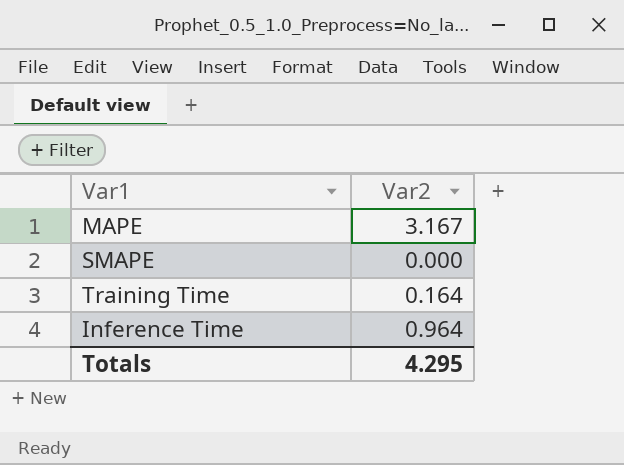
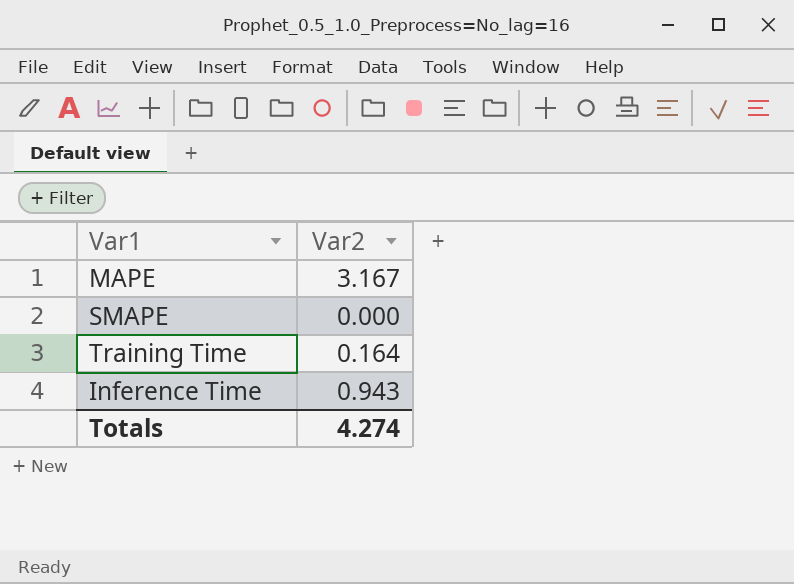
Inference Time | Var2: 0.964 -> 0.943
Totals | Var2: 4.295 -> 4.274

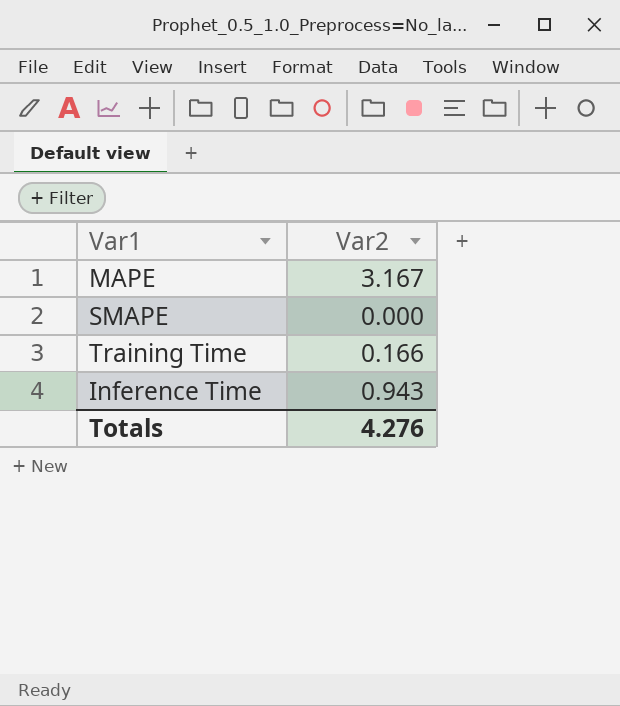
Training Time | Var2: 0.164 -> 0.166
Totals | Var2: 4.274 -> 4.276

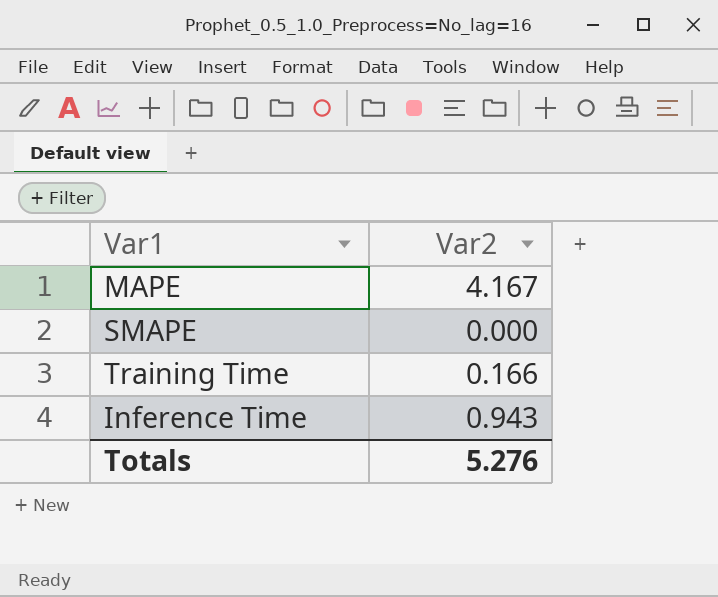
MAPE | Var2: 3.167 -> 4.167
Totals | Var2: 4.276 -> 5.276

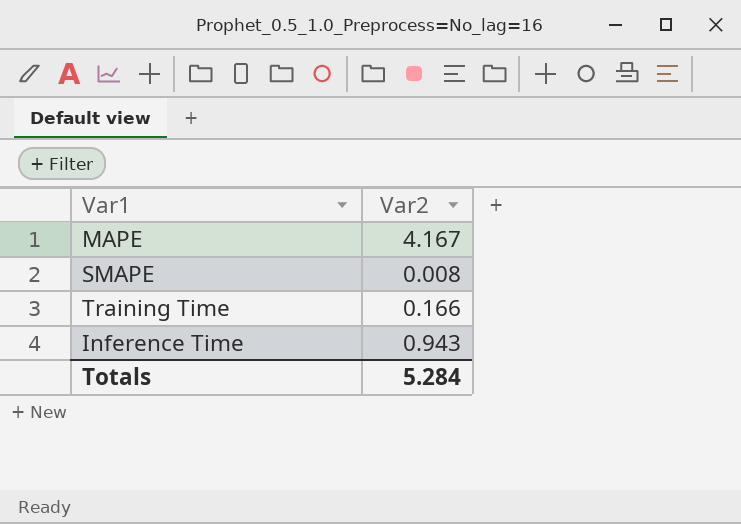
SMAPE | Var2: 0.000 -> 0.008
Totals | Var2: 5.276 -> 5.284

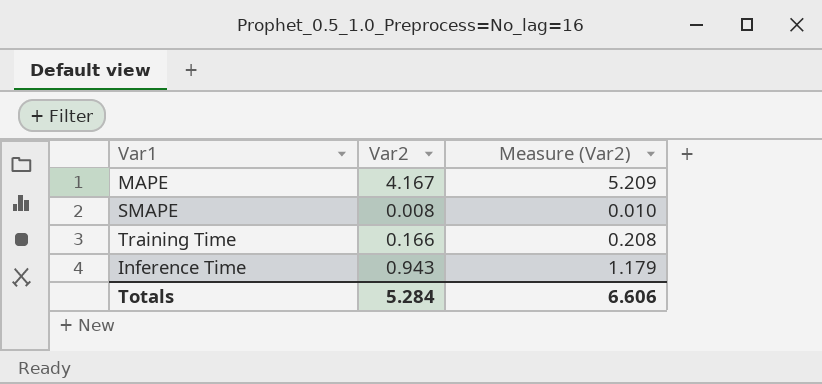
column Measure (Var2) | formula: none -> [Var2] * 1.25

